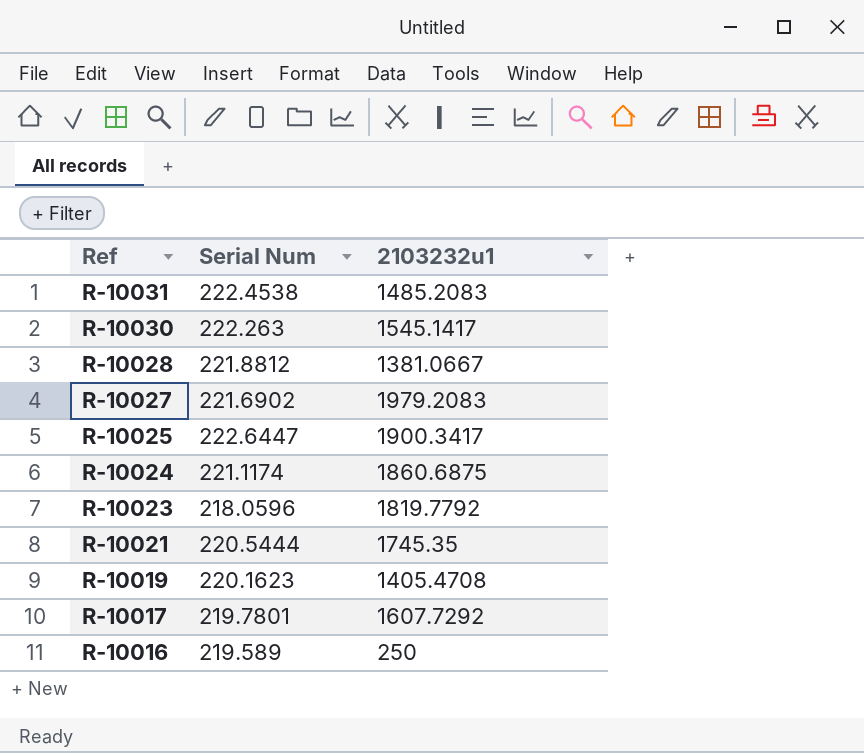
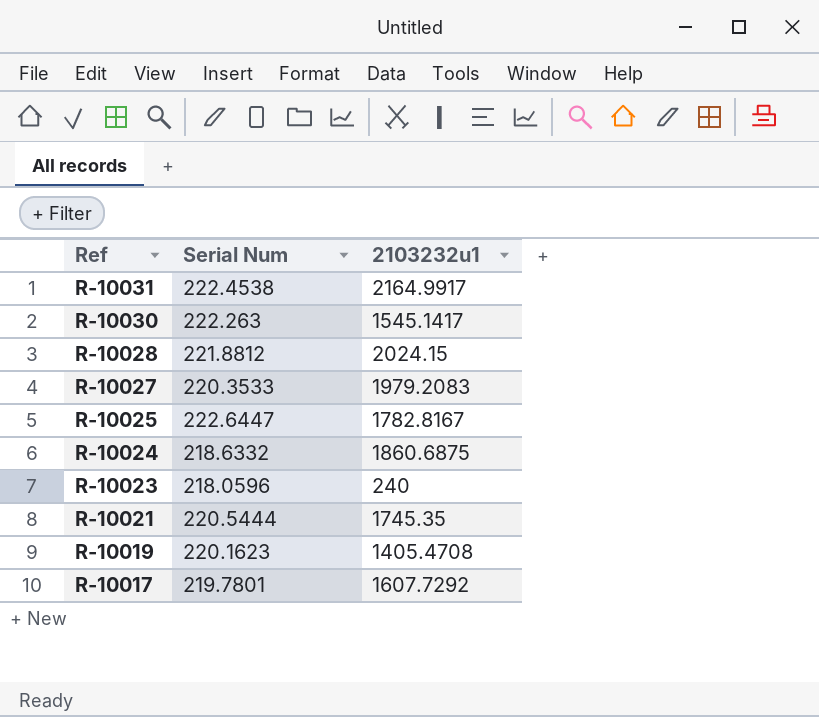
row R-10016: 219.589 | 250 -> none
R-10031 | 2103232u1: 1485.2083 -> 2164.9917
R-10028 | 2103232u1: 1381.0667 -> 2024.15
R-10027 | Serial Num: 221.6902 -> 220.3533
R-10025 | 2103232u1: 1900.3417 -> 1782.8167
R-10024 | Serial Num: 221.1174 -> 218.6332
R-10023 | 2103232u1: 1819.7792 -> 240

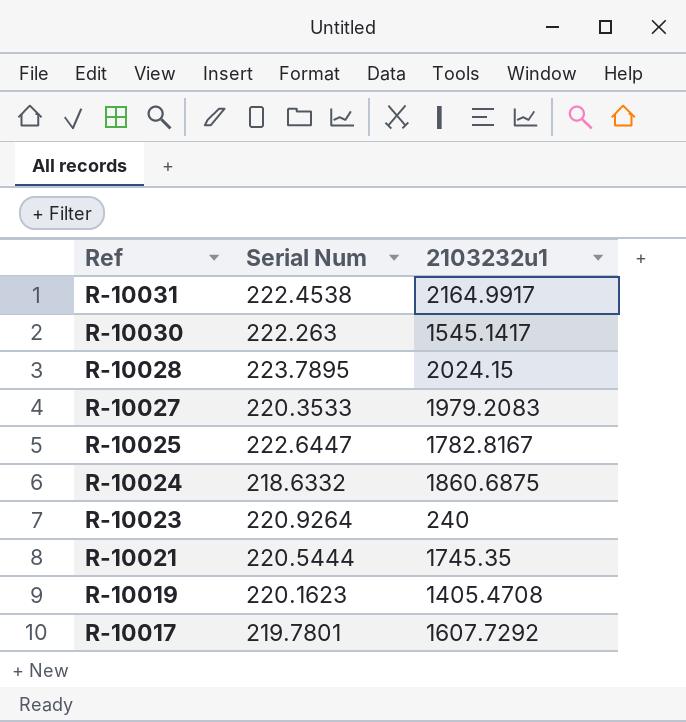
R-10028 | Serial Num: 221.8812 -> 223.7895
R-10023 | Serial Num: 218.0596 -> 220.9264

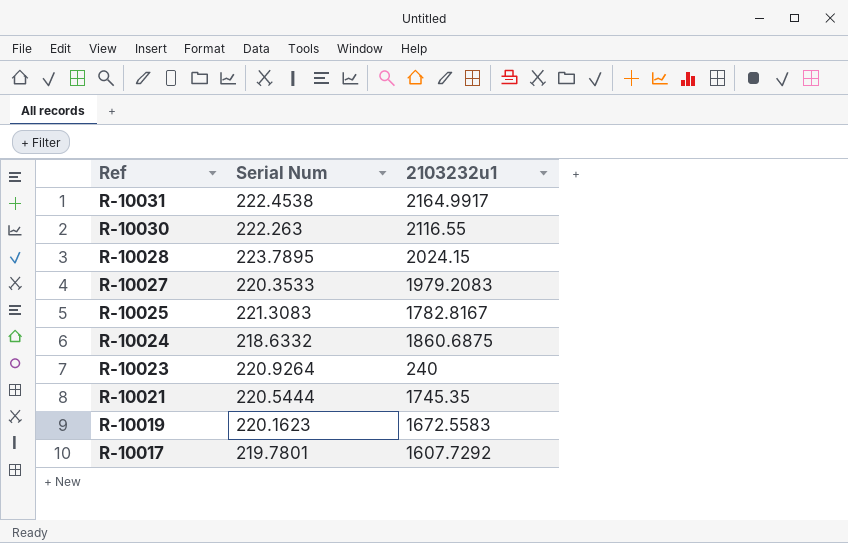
R-10030 | 2103232u1: 1545.1417 -> 2116.55
R-10025 | Serial Num: 222.6447 -> 221.3083
R-10019 | 2103232u1: 1405.4708 -> 1672.5583

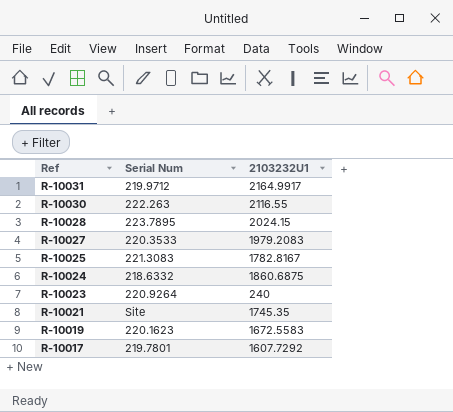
column name: 2103232u1 -> 2103232U1
R-10031 | Serial Num: 222.4538 -> 219.9712
R-10021 | Serial Num: 220.5444 -> Site

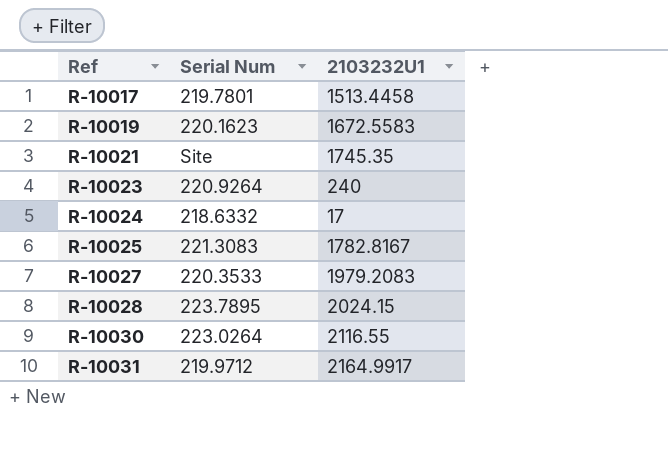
row order: Ref descending -> Ref ascending
R-10017 | 2103232U1: 1607.7292 -> 1513.4458
R-10024 | 2103232U1: 1860.6875 -> 17
R-10030 | Serial Num: 222.263 -> 223.0264

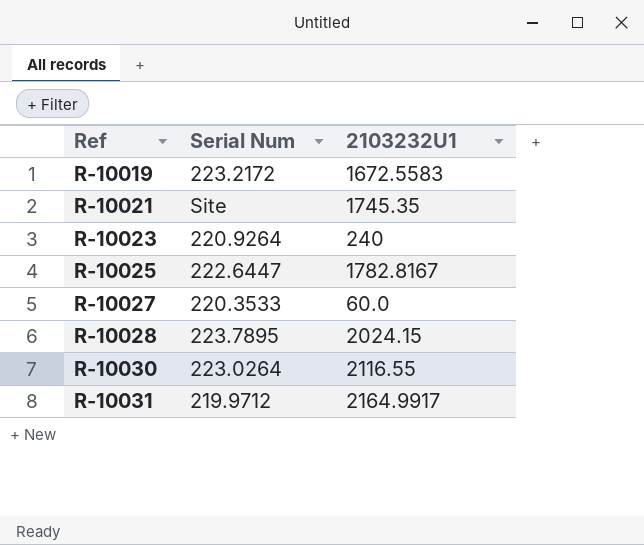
row R-10017: 219.7801 | 1513.4458 -> none
row R-10024: 218.6332 | 17 -> none
R-10019 | Serial Num: 220.1623 -> 223.2172
R-10025 | Serial Num: 221.3083 -> 222.6447
R-10027 | 2103232U1: 1979.2083 -> 60.0

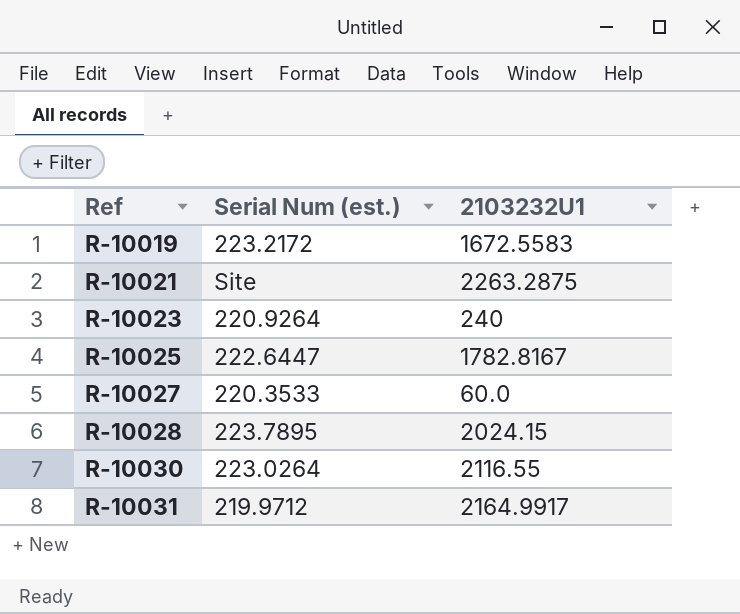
column name: Serial Num -> Serial Num (est.)
R-10021 | 2103232U1: 1745.35 -> 2263.2875

